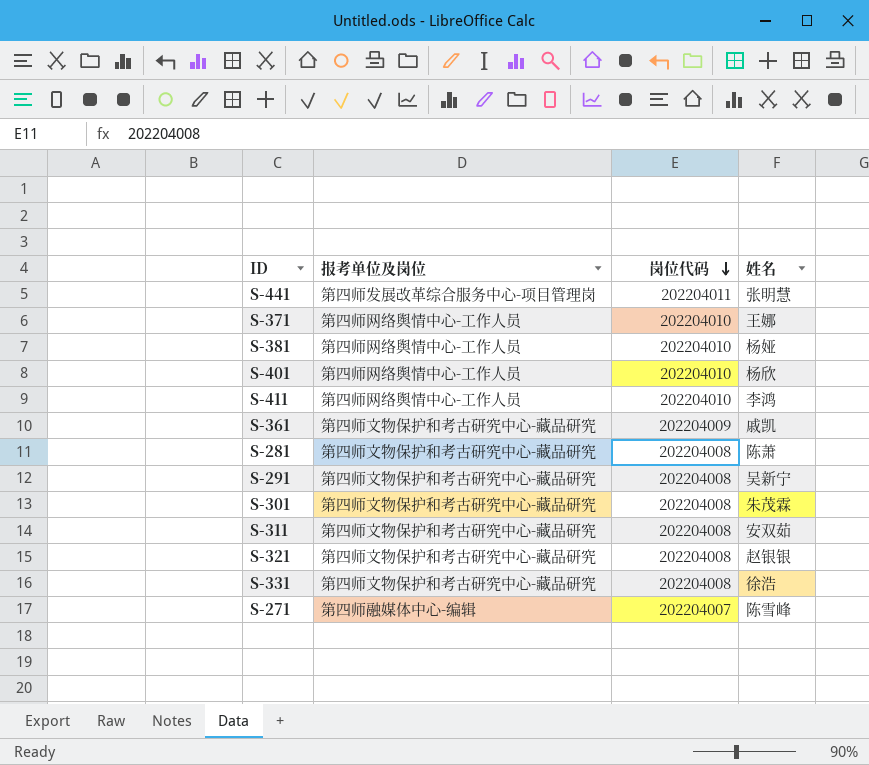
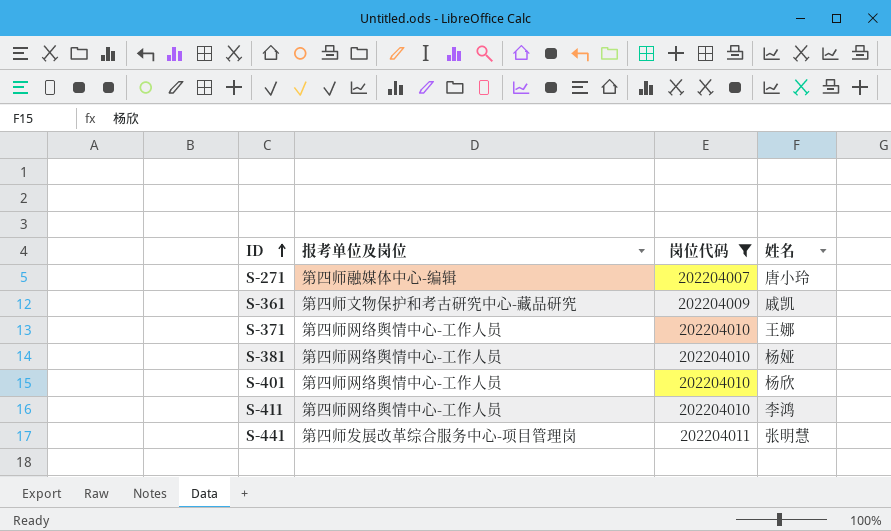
filter: none -> 岗位代码 != 202204008
row order: 岗位代码 descending -> ID ascending
S-271 | 姓名: 陈雪峰 -> 唐小玲

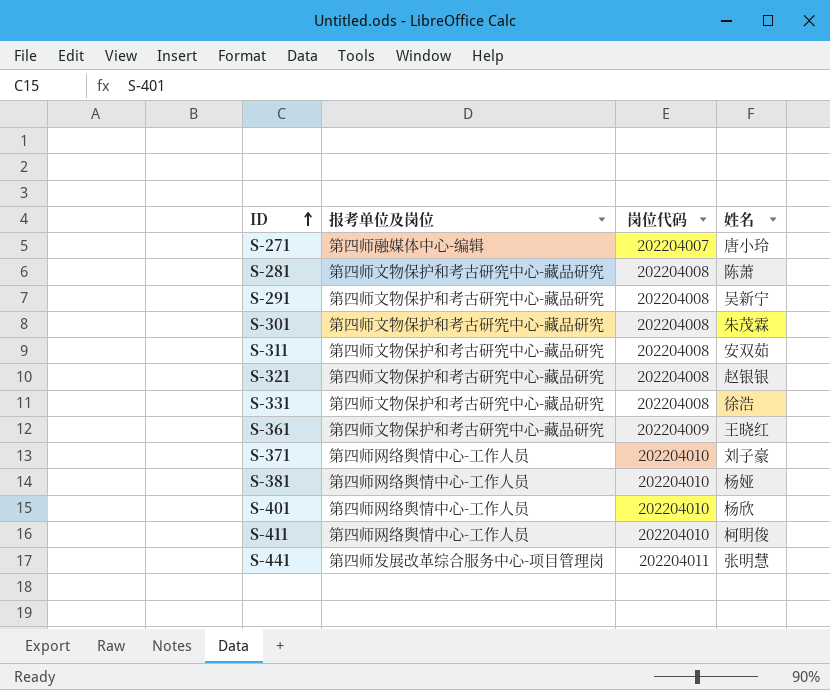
filter: 岗位代码 != 202204008 -> none
S-361 | 姓名: 戚凯 -> 王晓红
S-371 | 姓名: 王娜 -> 刘子豪
S-411 | 姓名: 李鸿 -> 柯明俊

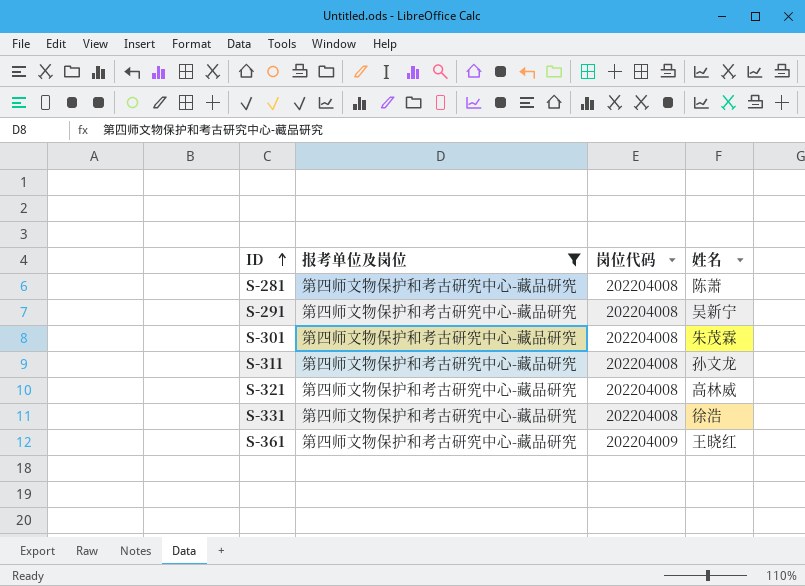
filter: none -> 报考单位及岗位 = 第四师文物保护和考古研究中心-藏品研究
S-311 | 姓名: 安双茹 -> 孙文龙
S-321 | 姓名: 赵银银 -> 高林威

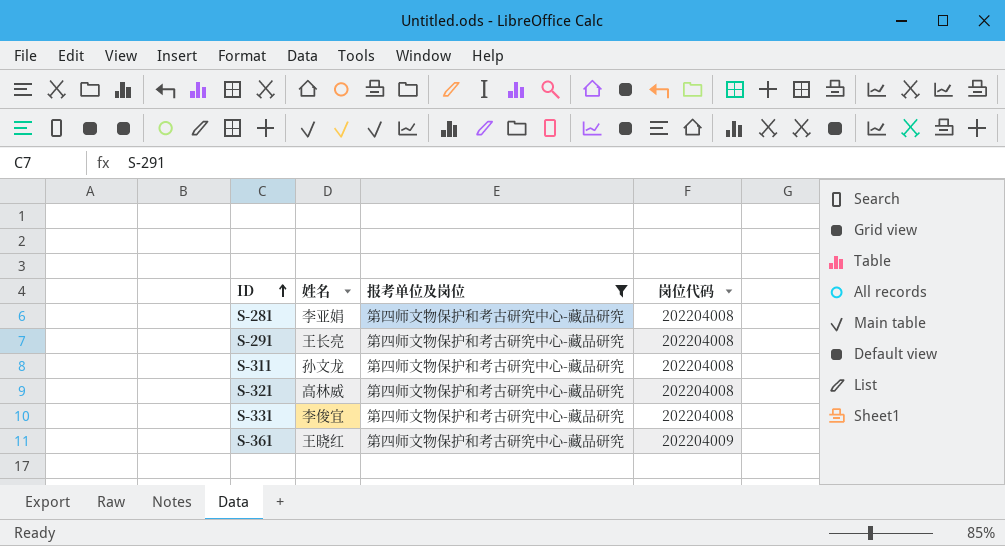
column 姓名 | position: 4 -> 2
row S-301: 第四师文物保护和考古研究中心-藏品研究 | 202204008 | 朱茂霖 -> none
S-281 | 姓名: 陈萧 -> 李亚娟
S-291 | 姓名: 吴新宁 -> 王长亮
S-331 | 姓名: 徐浩 -> 李俊宜

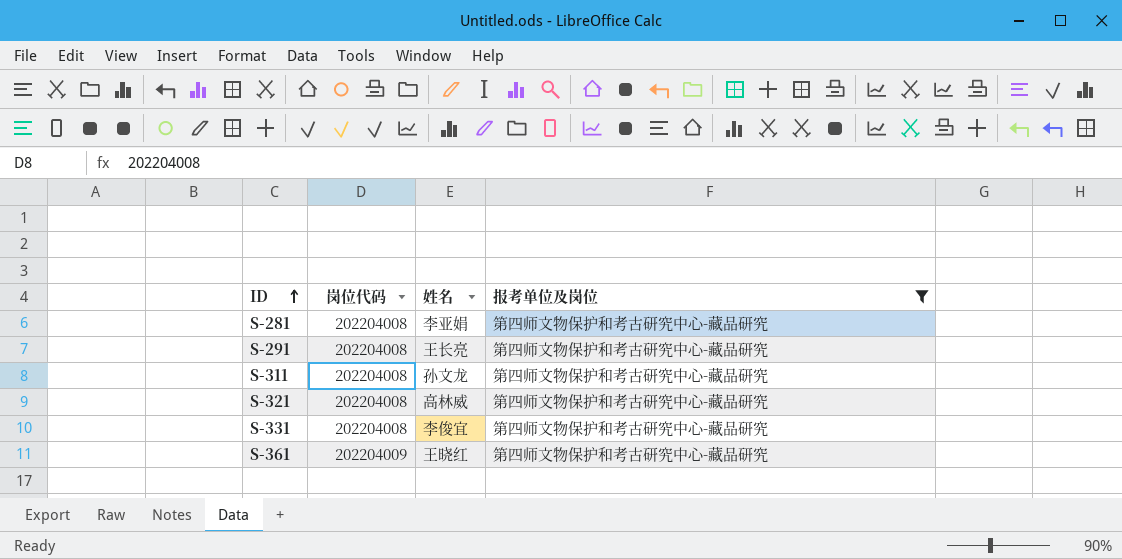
column 岗位代码 | position: 4 -> 2

